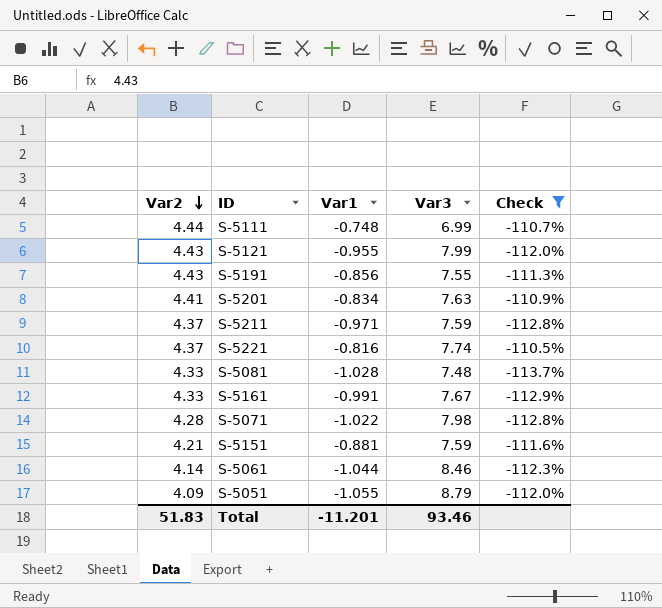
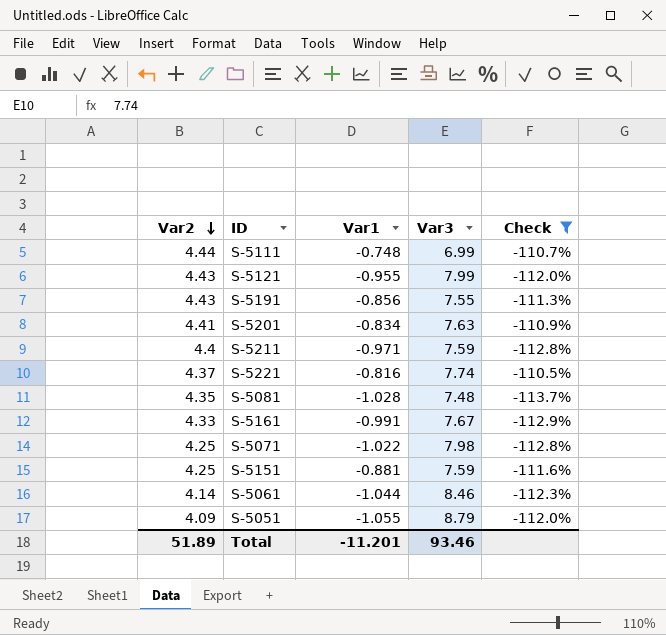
S-5211 | Var2: 4.37 -> 4.4
S-5081 | Var2: 4.33 -> 4.35
S-5071 | Var2: 4.28 -> 4.25
S-5151 | Var2: 4.21 -> 4.25
Total | Var2: 51.83 -> 51.89

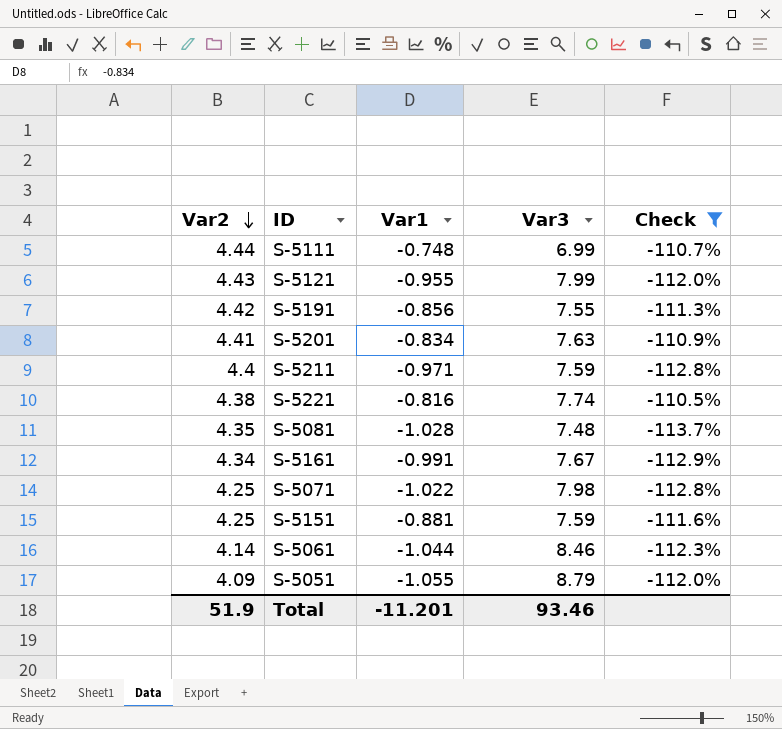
S-5191 | Var2: 4.43 -> 4.42
S-5221 | Var2: 4.37 -> 4.38
S-5161 | Var2: 4.33 -> 4.34
Total | Var2: 51.89 -> 51.9

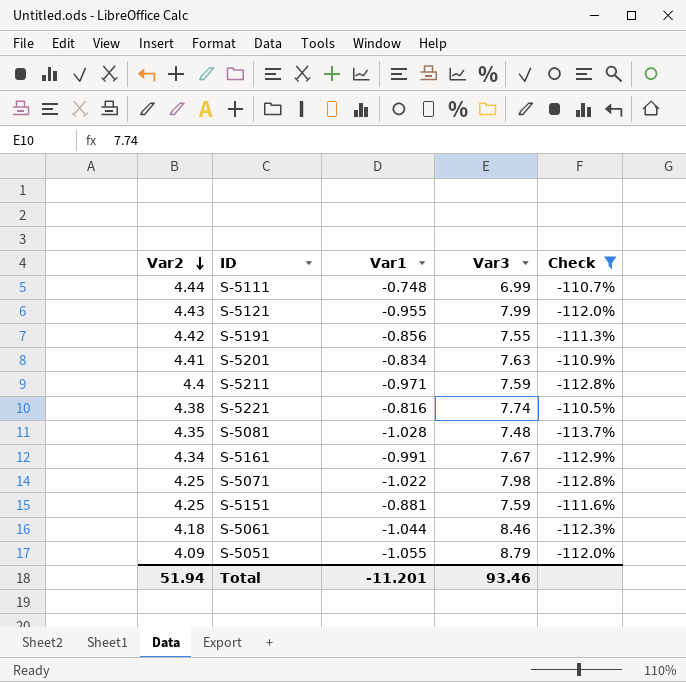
S-5061 | Var2: 4.14 -> 4.18
Total | Var2: 51.9 -> 51.94

